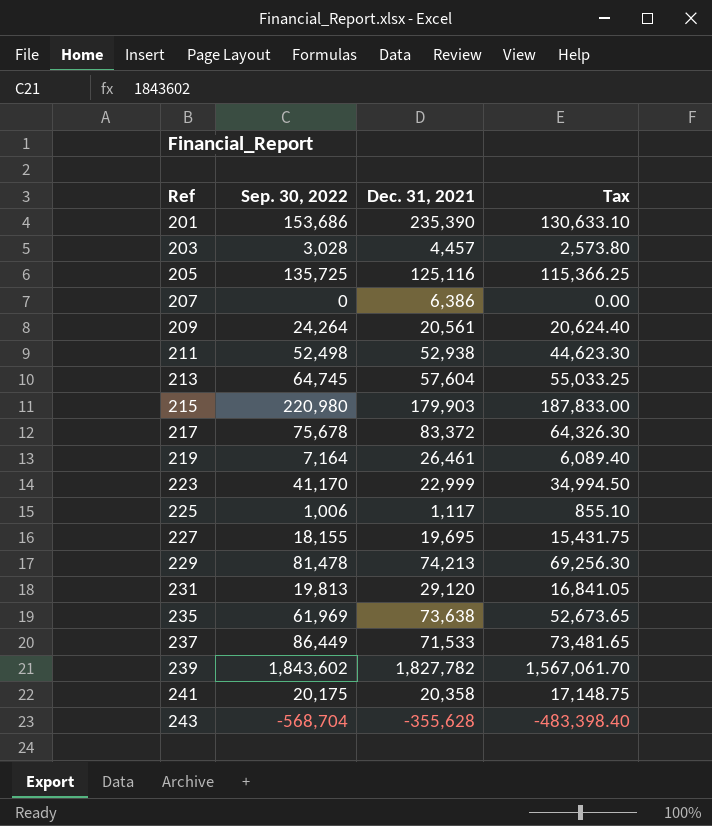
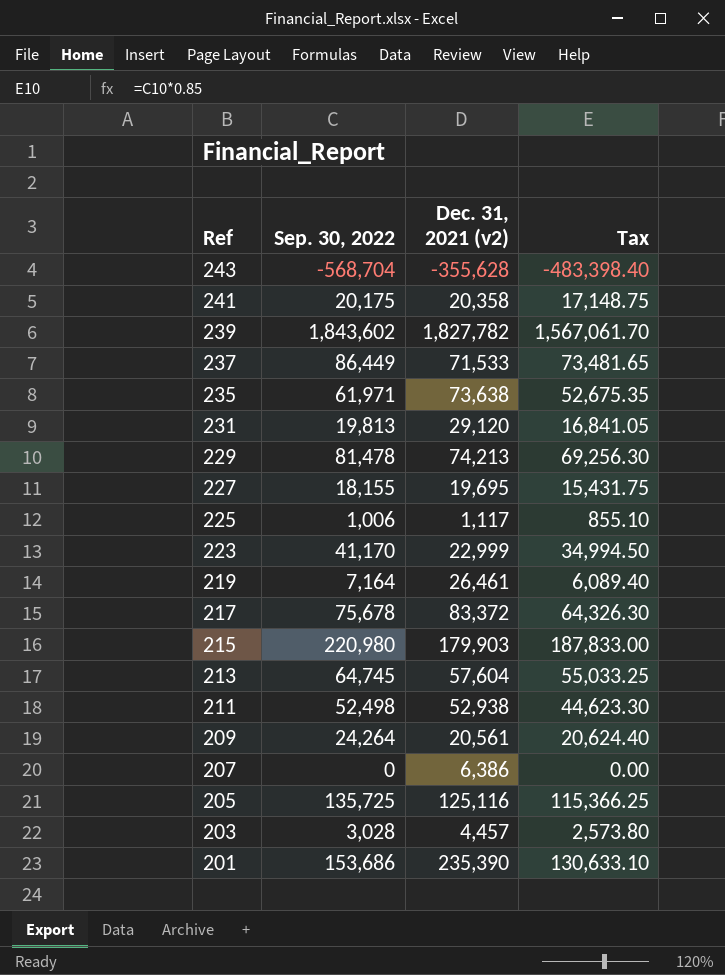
row order: Ref ascending -> Ref descending
column name: Dec. 31, 2021 -> Dec. 31, 2021 (v2)
235 | Sep. 30, 2022: 61,969 -> 61,971
235 | Tax: 52,673.65 -> 52,675.35

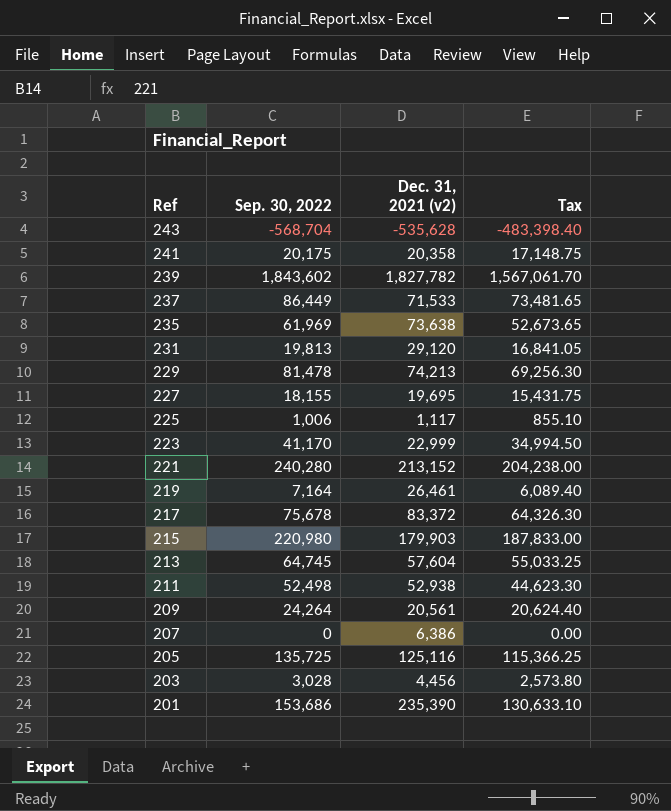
243 | Dec. 31, 2021 (v2): -355,628 -> -535,628
235 | Sep. 30, 2022: 61,971 -> 61,969
235 | Tax: 52,675.35 -> 52,673.65
row 221: none -> 240,280 | 213,152 | 204,238.00
203 | Dec. 31, 2021 (v2): 4,457 -> 4,456

